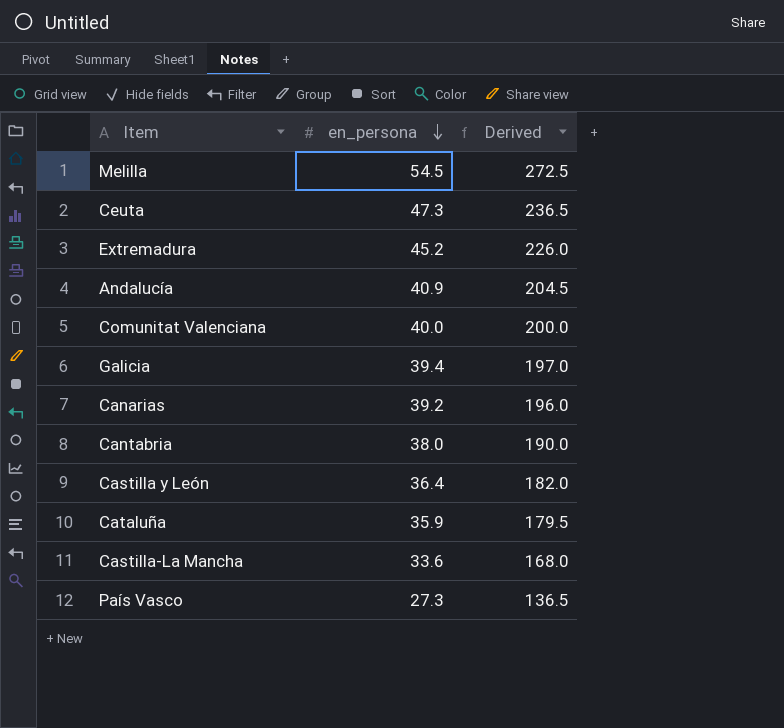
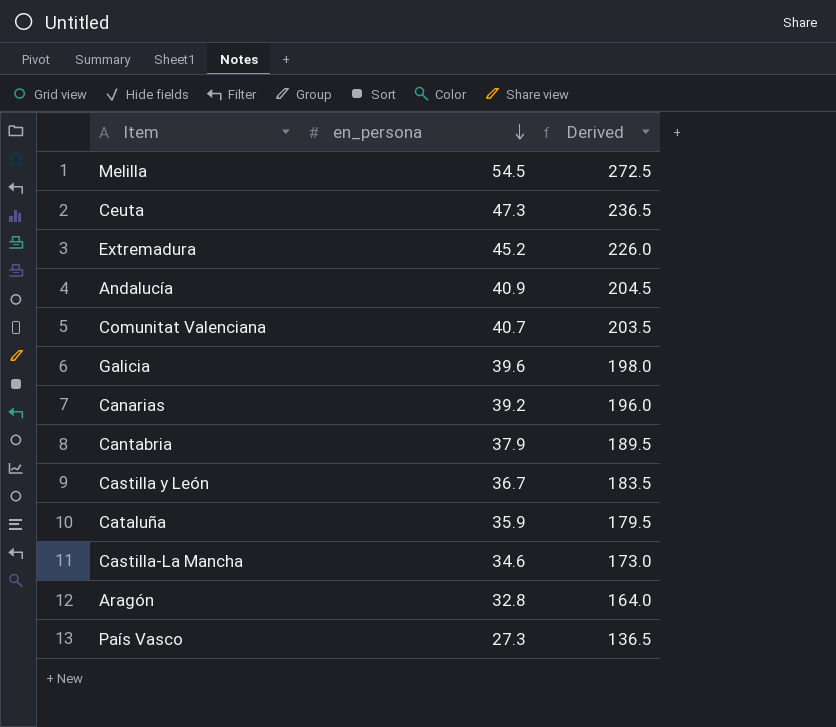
Comunitat Valenciana | en_persona: 40.0 -> 40.7
Comunitat Valenciana | Derived: 200.0 -> 203.5
Galicia | en_persona: 39.4 -> 39.6
Galicia | Derived: 197.0 -> 198.0
Cantabria | en_persona: 38.0 -> 37.9
Cantabria | Derived: 190.0 -> 189.5
Castilla y León | en_persona: 36.4 -> 36.7
Castilla y León | Derived: 182.0 -> 183.5
Castilla-La Mancha | en_persona: 33.6 -> 34.6
Castilla-La Mancha | Derived: 168.0 -> 173.0
row Aragón: none -> 32.8 | 164.0

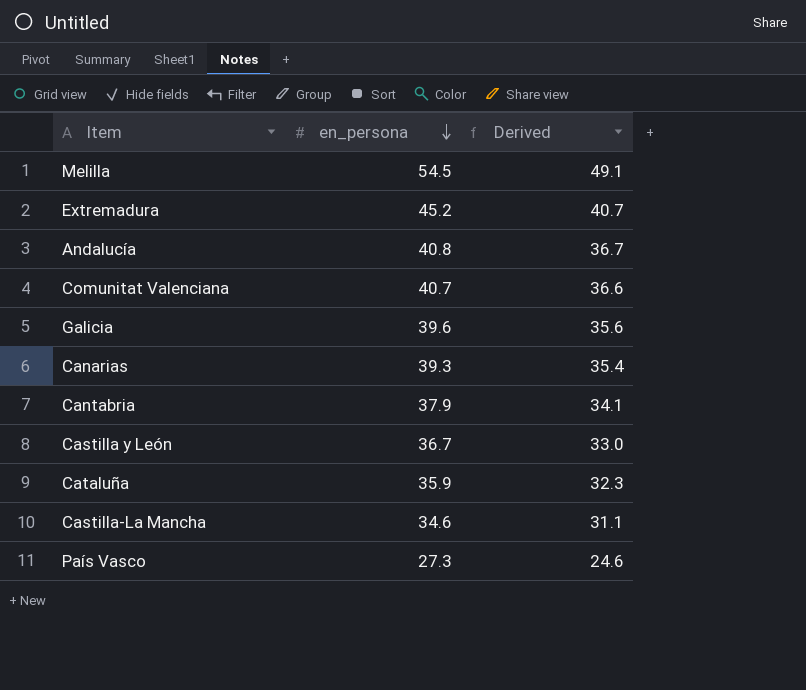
column Derived | formula: [en_persona] * 5 -> [en_persona] * 0.9
row Ceuta: 47.3 | 236.5 -> none
row Aragón: 32.8 | 164.0 -> none
Andalucía | en_persona: 40.9 -> 40.8
Canarias | en_persona: 39.2 -> 39.3

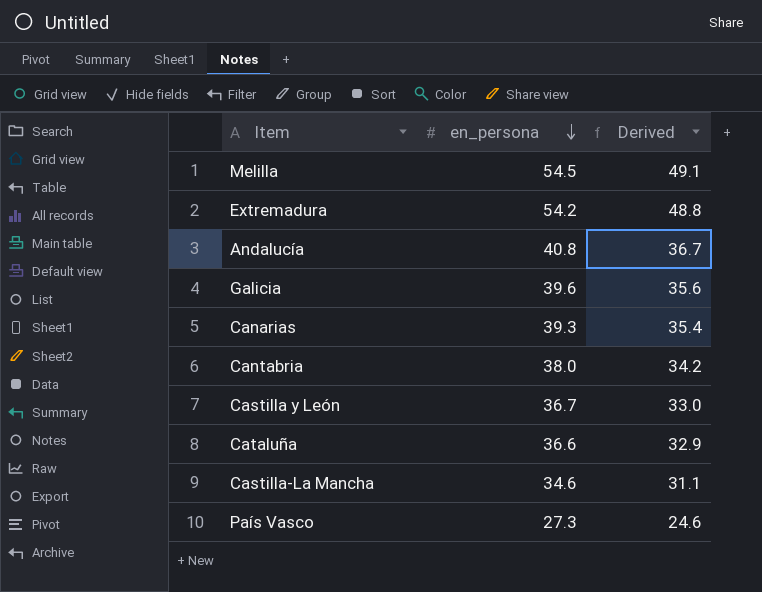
row Comunitat Valenciana: 40.7 | 36.6 -> none
Extremadura | en_persona: 45.2 -> 54.2
Extremadura | Derived: 40.7 -> 48.8
Cantabria | en_persona: 37.9 -> 38.0
Cantabria | Derived: 34.1 -> 34.2
Cataluña | en_persona: 35.9 -> 36.6
Cataluña | Derived: 32.3 -> 32.9

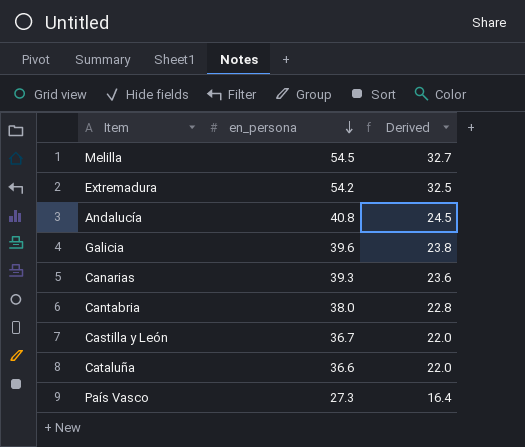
column Derived | formula: [en_persona] * 0.9 -> [en_persona] * 0.6
row Castilla-La Mancha: 34.6 | 31.1 -> none

